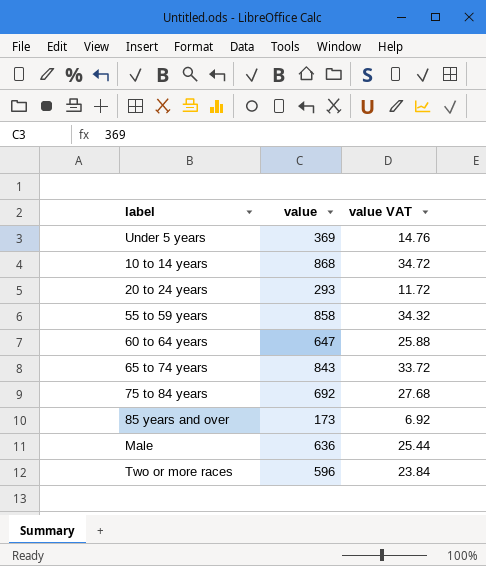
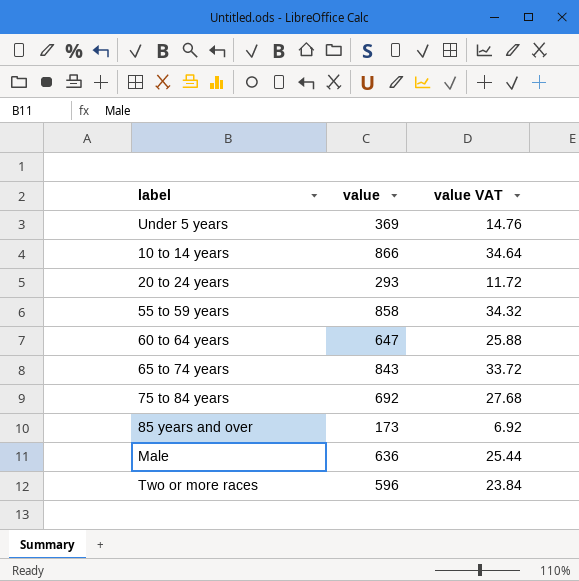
10 to 14 years | value: 868 -> 866
10 to 14 years | value VAT: 34.72 -> 34.64

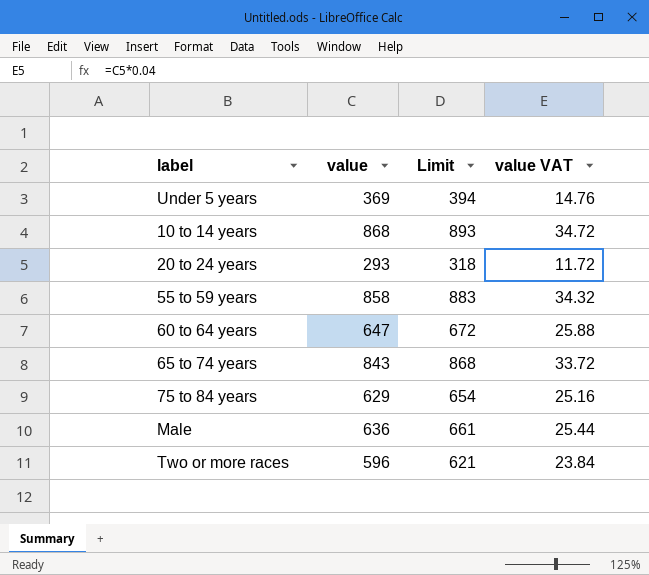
column Limit | formula: none -> [value] + 25
row 85 years and over: 173 | 6.92 -> none
10 to 14 years | value: 866 -> 868
10 to 14 years | value VAT: 34.64 -> 34.72
75 to 84 years | value: 692 -> 629
75 to 84 years | value VAT: 27.68 -> 25.16

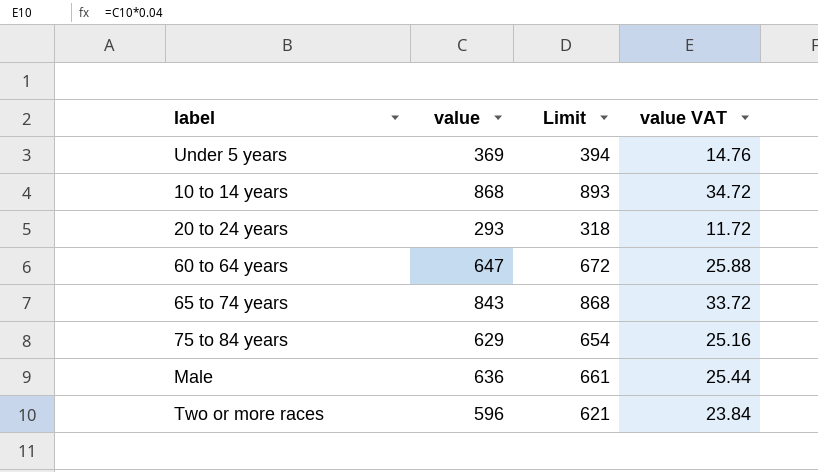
row 55 to 59 years: 858 | 883 | 34.32 -> none

